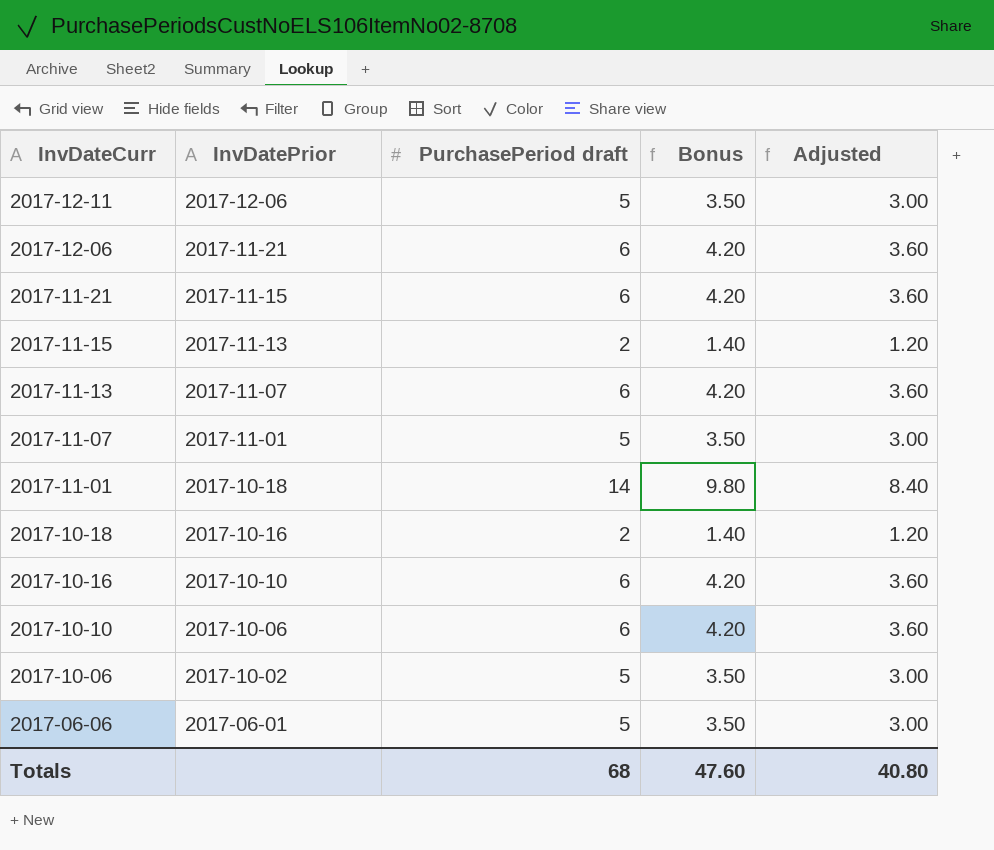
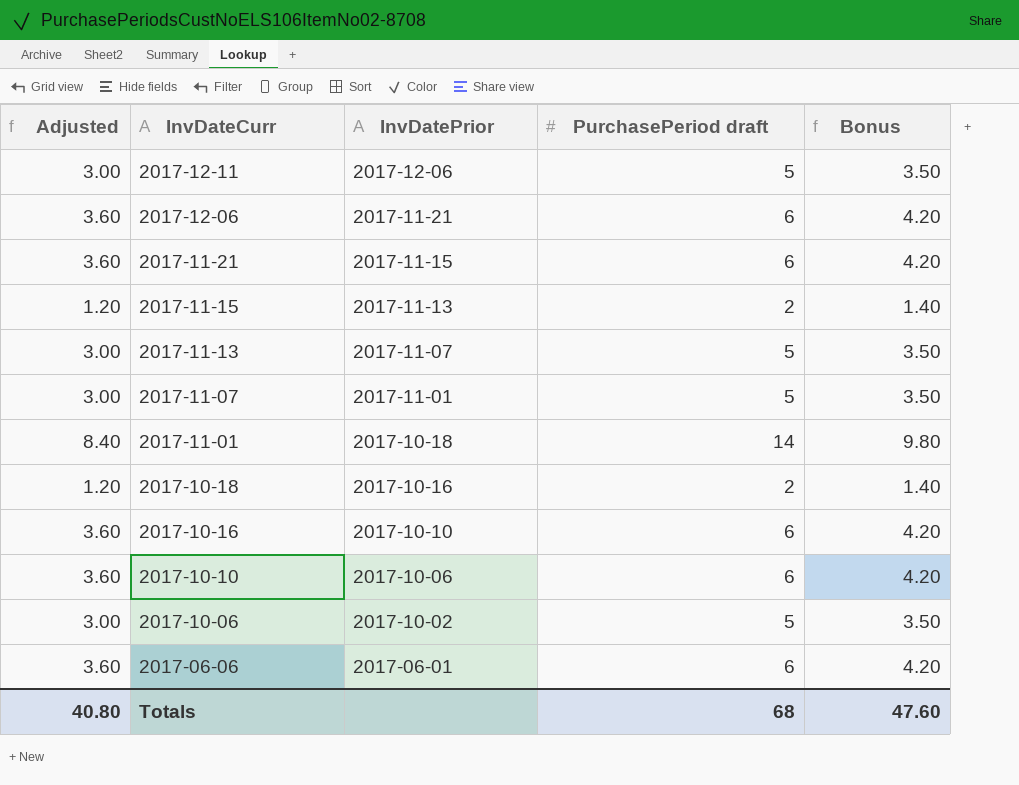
column Adjusted | position: 5 -> 1
2017-11-13 | Adjusted: 3.60 -> 3.00
2017-11-13 | PurchasePeriod draft: 6 -> 5
2017-11-13 | Bonus: 4.20 -> 3.50
2017-06-06 | Adjusted: 3.00 -> 3.60
2017-06-06 | PurchasePeriod draft: 5 -> 6
2017-06-06 | Bonus: 3.50 -> 4.20

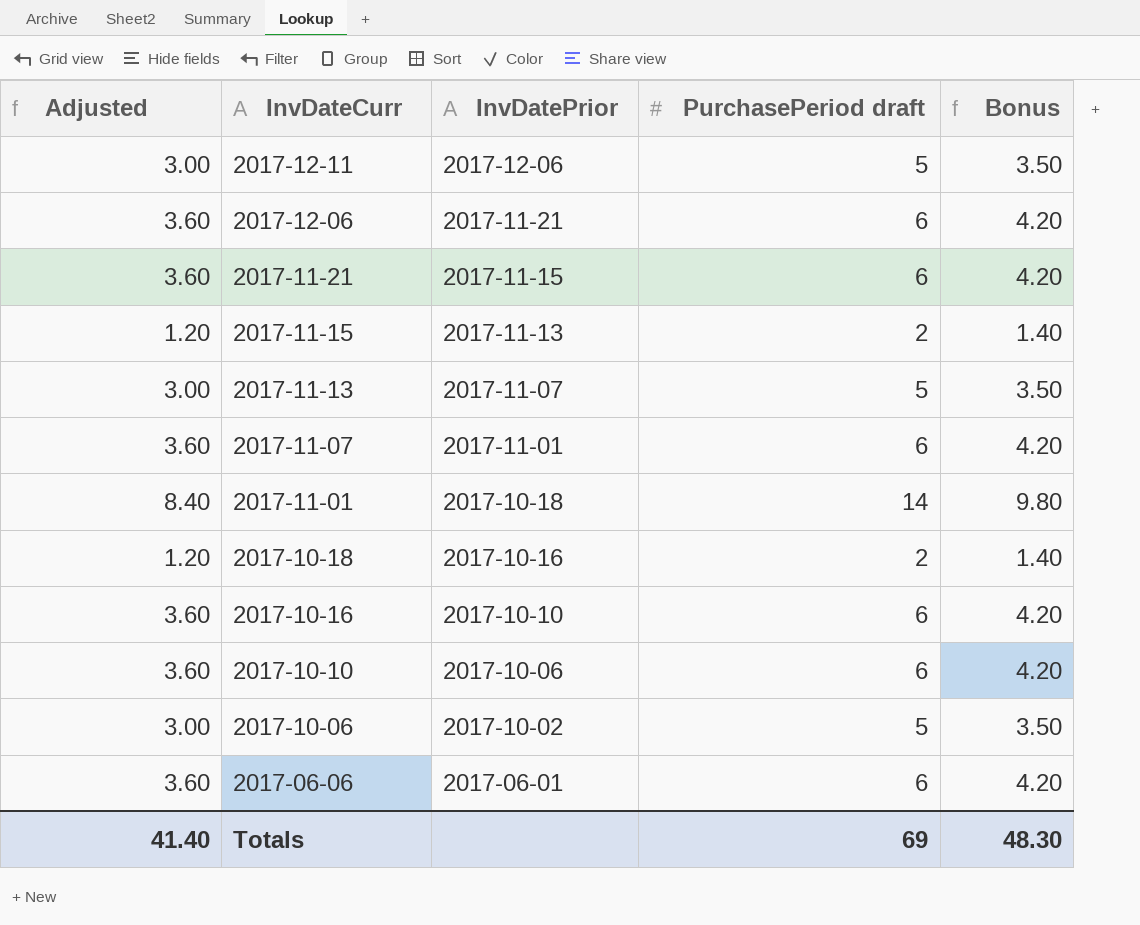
2017-11-07 | Adjusted: 3.00 -> 3.60
2017-11-07 | PurchasePeriod draft: 5 -> 6
2017-11-07 | Bonus: 3.50 -> 4.20
Totals | Adjusted: 40.80 -> 41.40
Totals | PurchasePeriod draft: 68 -> 69
Totals | Bonus: 47.60 -> 48.30

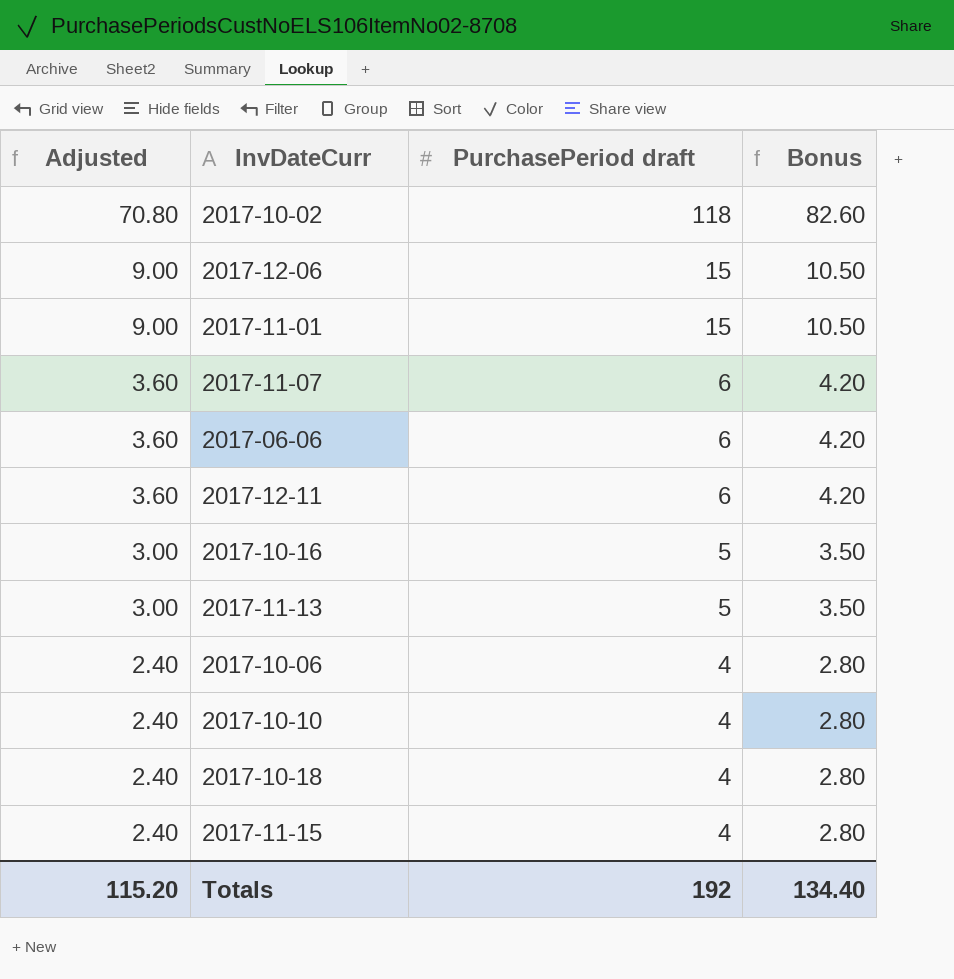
row order: InvDateCurr descending -> Adjusted descending
column InvDatePrior | position: 3 -> none
row 2017-11-21: 3.60 | 2017-11-15 | 6 | 4.20 -> none
row 2017-10-02: none -> 70.80 | 118 | 82.60
2017-12-06 | Adjusted: 3.60 -> 9.00
2017-12-06 | PurchasePeriod draft: 6 -> 15
2017-12-06 | Bonus: 4.20 -> 10.50
2017-11-01 | Adjusted: 8.40 -> 9.00
2017-11-01 | PurchasePeriod draft: 14 -> 15
2017-11-01 | Bonus: 9.80 -> 10.50
2017-12-11 | Adjusted: 3.00 -> 3.60
2017-12-11 | PurchasePeriod draft: 5 -> 6
2017-12-11 | Bonus: 3.50 -> 4.20
2017-10-16 | Adjusted: 3.60 -> 3.00
2017-10-16 | PurchasePeriod draft: 6 -> 5
2017-10-16 | Bonus: 4.20 -> 3.50
2017-10-06 | Adjusted: 3.00 -> 2.40
2017-10-06 | PurchasePeriod draft: 5 -> 4
2017-10-06 | Bonus: 3.50 -> 2.80
2017-10-10 | Adjusted: 3.60 -> 2.40
2017-10-10 | PurchasePeriod draft: 6 -> 4
2017-10-10 | Bonus: 4.20 -> 2.80
2017-10-18 | Adjusted: 1.20 -> 2.40
2017-10-18 | PurchasePeriod draft: 2 -> 4
2017-10-18 | Bonus: 1.40 -> 2.80
2017-11-15 | Adjusted: 1.20 -> 2.40
2017-11-15 | PurchasePeriod draft: 2 -> 4
2017-11-15 | Bonus: 1.40 -> 2.80
Totals | Adjusted: 41.40 -> 115.20
Totals | PurchasePeriod draft: 69 -> 192
Totals | Bonus: 48.30 -> 134.40

